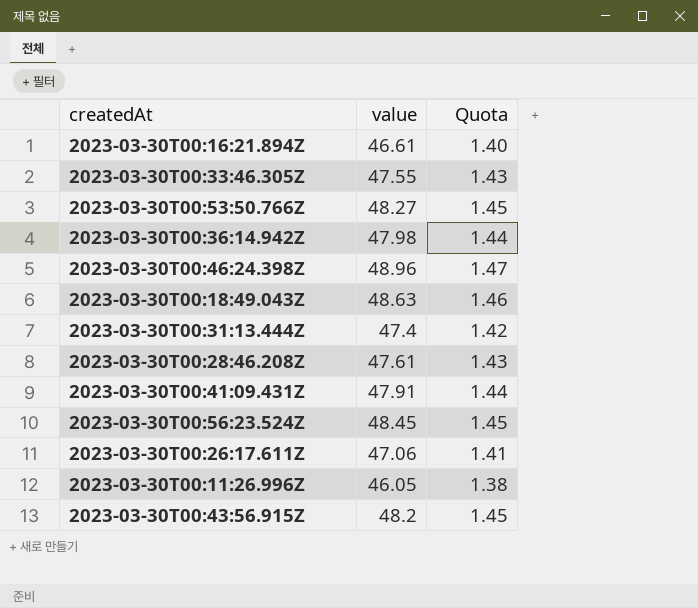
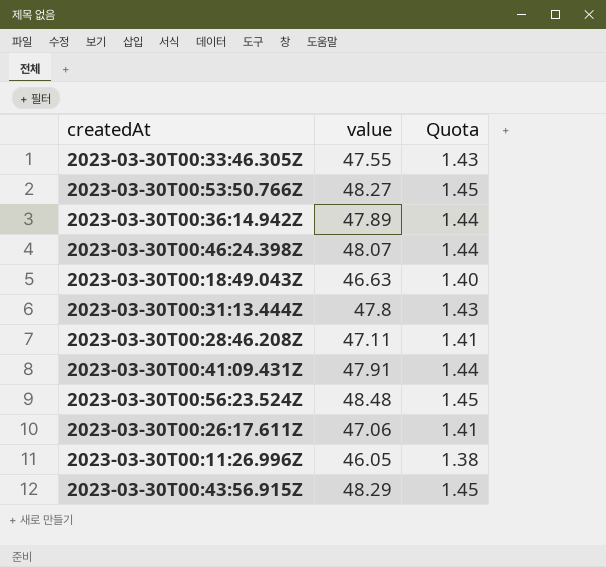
row 2023-03-30T00:16:21.894Z: 46.61 | 1.40 -> none
2023-03-30T00:36:14.942Z | value: 47.98 -> 47.89
2023-03-30T00:46:24.398Z | value: 48.96 -> 48.07
2023-03-30T00:46:24.398Z | Quota: 1.47 -> 1.44
2023-03-30T00:18:49.043Z | value: 48.63 -> 46.63
2023-03-30T00:18:49.043Z | Quota: 1.46 -> 1.40
2023-03-30T00:31:13.444Z | value: 47.4 -> 47.8
2023-03-30T00:31:13.444Z | Quota: 1.42 -> 1.43
2023-03-30T00:28:46.208Z | value: 47.61 -> 47.11
2023-03-30T00:28:46.208Z | Quota: 1.43 -> 1.41
2023-03-30T00:56:23.524Z | value: 48.45 -> 48.48
2023-03-30T00:43:56.915Z | value: 48.2 -> 48.29

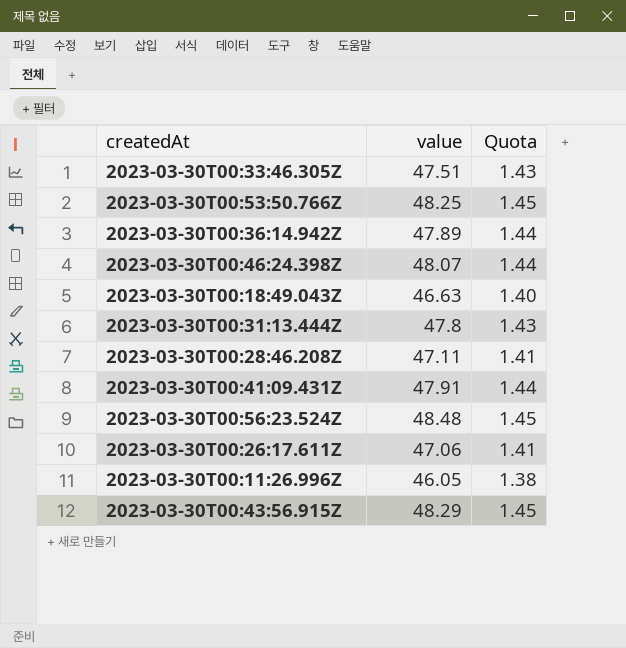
2023-03-30T00:33:46.305Z | value: 47.55 -> 47.51
2023-03-30T00:53:50.766Z | value: 48.27 -> 48.25

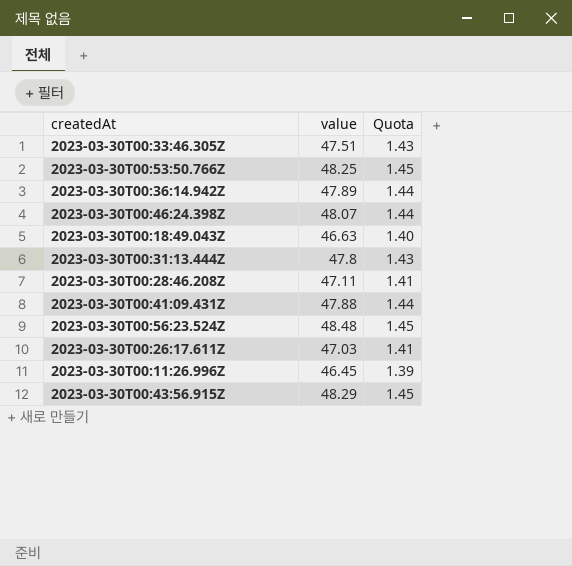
2023-03-30T00:41:09.431Z | value: 47.91 -> 47.88
2023-03-30T00:26:17.611Z | value: 47.06 -> 47.03
2023-03-30T00:11:26.996Z | value: 46.05 -> 46.45
2023-03-30T00:11:26.996Z | Quota: 1.38 -> 1.39

